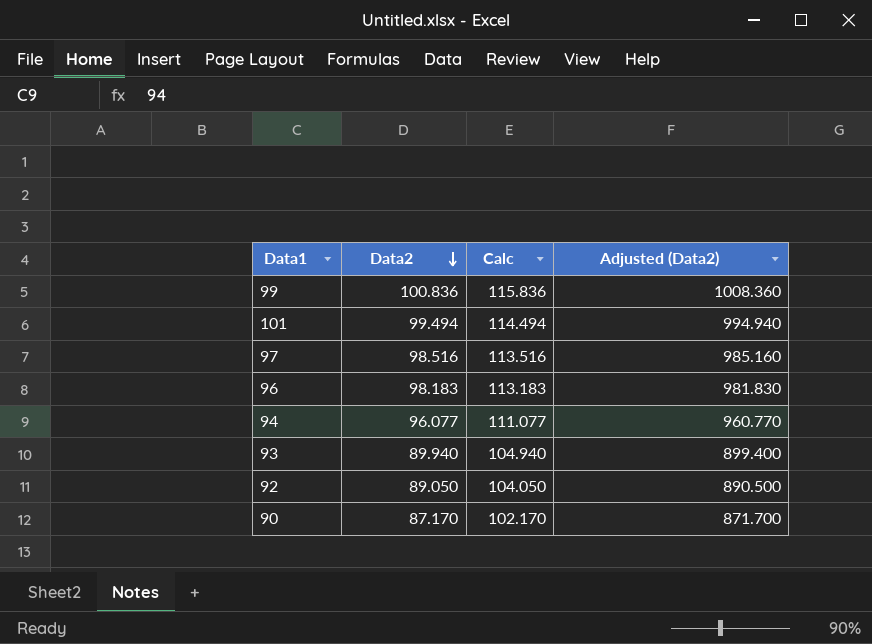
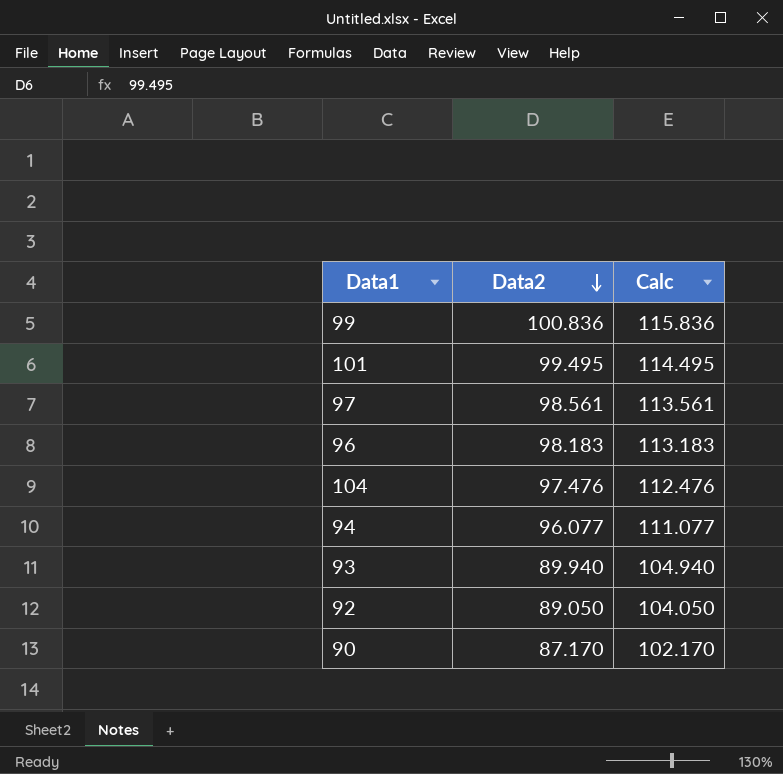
column Adjusted (Data2) | formula: [Data2] * 10 -> none
101 | Data2: 99.494 -> 99.495
101 | Calc: 114.494 -> 114.495
97 | Data2: 98.516 -> 98.561
97 | Calc: 113.516 -> 113.561
row 104: none -> 97.476 | 112.476

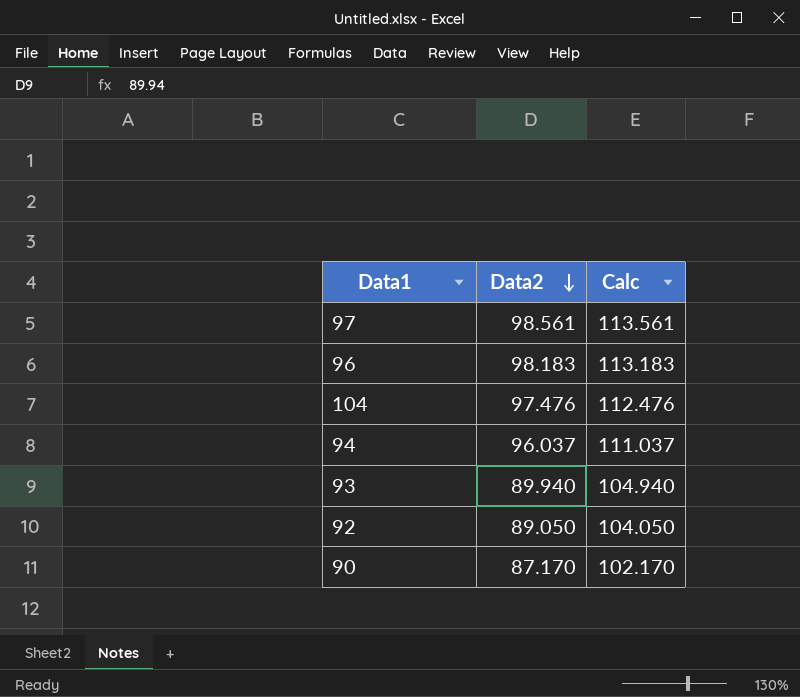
row 99: 100.836 | 115.836 -> none
row 101: 99.495 | 114.495 -> none
94 | Data2: 96.077 -> 96.037
94 | Calc: 111.077 -> 111.037

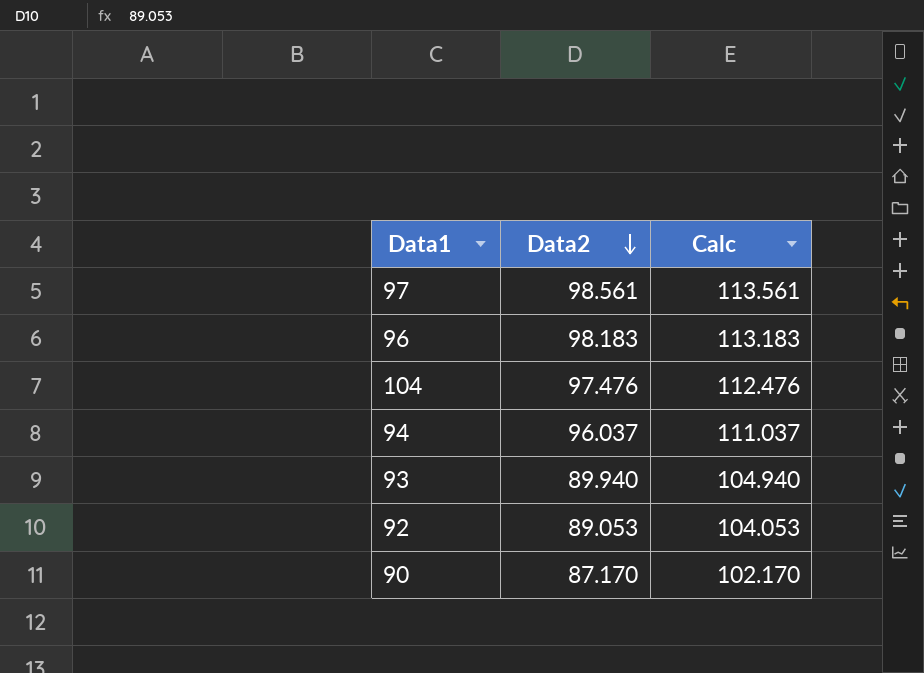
92 | Data2: 89.050 -> 89.053
92 | Calc: 104.050 -> 104.053

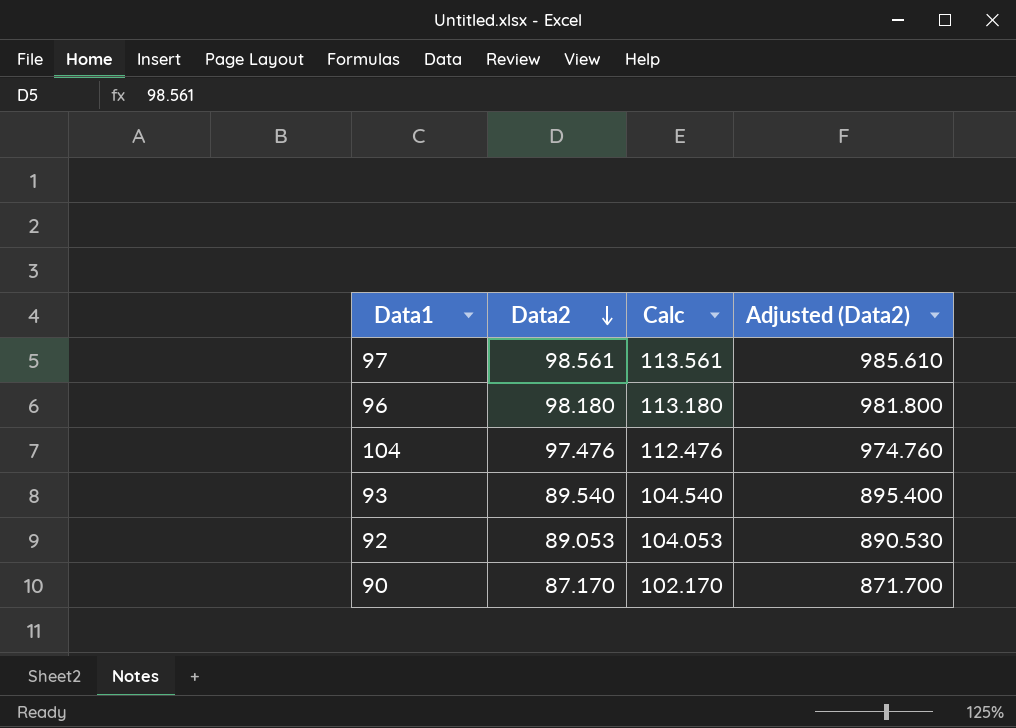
column Adjusted (Data2) | formula: none -> [Data2] * 10
row 94: 96.037 | 111.037 -> none
96 | Data2: 98.183 -> 98.180
96 | Calc: 113.183 -> 113.180
93 | Data2: 89.940 -> 89.540
93 | Calc: 104.940 -> 104.540

